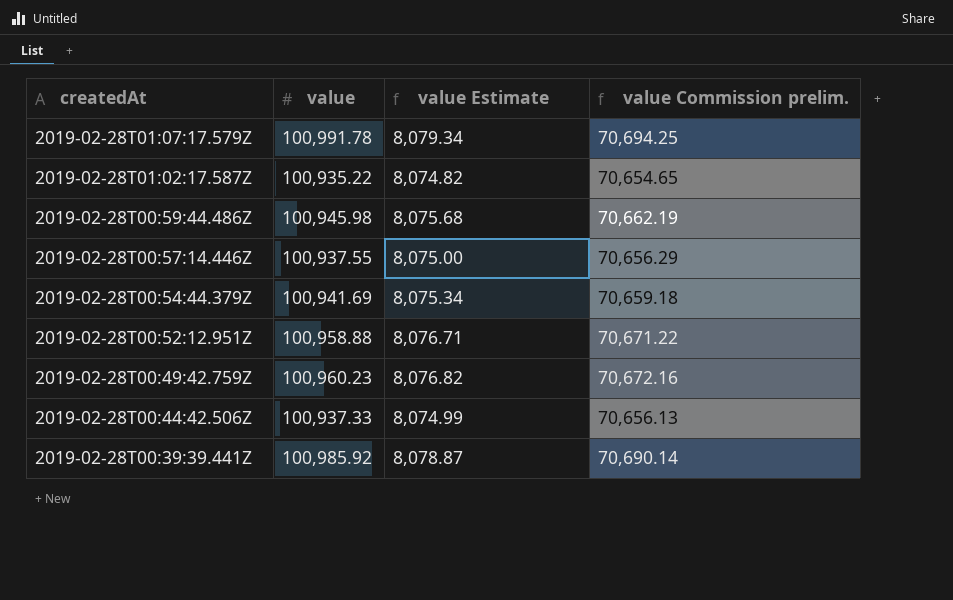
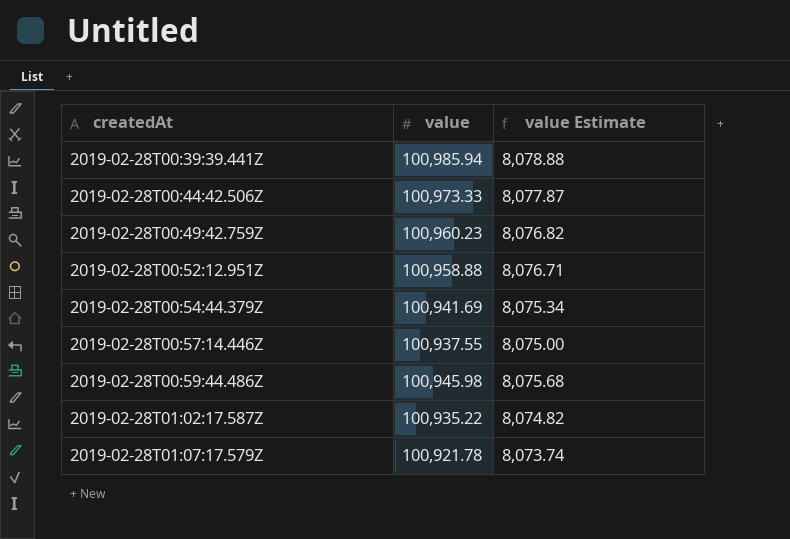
row order: createdAt descending -> createdAt ascending
column value Commission prelim. | formula: [value] * 0.7 -> none
2019-02-28T00:39:39.441Z | value: 100,985.92 -> 100,985.94
2019-02-28T00:39:39.441Z | value Estimate: 8,078.87 -> 8,078.88
2019-02-28T00:44:42.506Z | value: 100,937.33 -> 100,973.33
2019-02-28T00:44:42.506Z | value Estimate: 8,074.99 -> 8,077.87
2019-02-28T01:07:17.579Z | value: 100,991.78 -> 100,921.78
2019-02-28T01:07:17.579Z | value Estimate: 8,079.34 -> 8,073.74

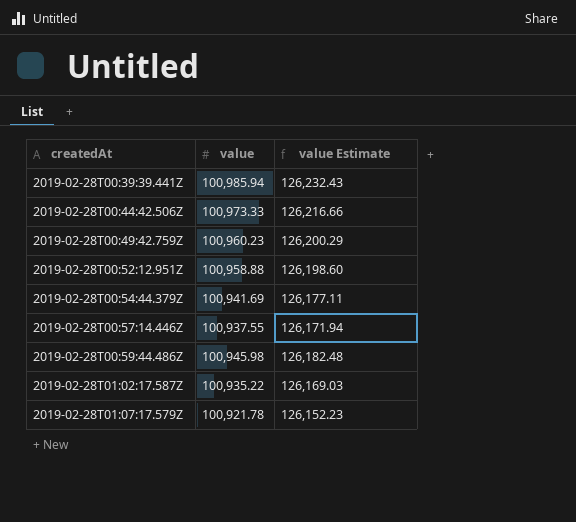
column value Estimate | formula: [value] * 0.08 -> [value] * 1.25

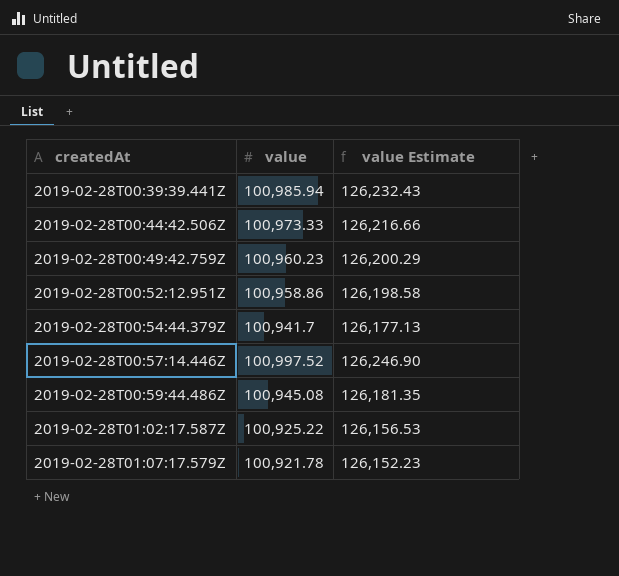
2019-02-28T00:52:12.951Z | value: 100,958.88 -> 100,958.86
2019-02-28T00:52:12.951Z | value Estimate: 126,198.60 -> 126,198.58
2019-02-28T00:54:44.379Z | value: 100,941.69 -> 100,941.7
2019-02-28T00:54:44.379Z | value Estimate: 126,177.11 -> 126,177.13
2019-02-28T00:57:14.446Z | value: 100,937.55 -> 100,997.52
2019-02-28T00:57:14.446Z | value Estimate: 126,171.94 -> 126,246.90
2019-02-28T00:59:44.486Z | value: 100,945.98 -> 100,945.08
2019-02-28T00:59:44.486Z | value Estimate: 126,182.48 -> 126,181.35
2019-02-28T01:02:17.587Z | value: 100,935.22 -> 100,925.22
2019-02-28T01:02:17.587Z | value Estimate: 126,169.03 -> 126,156.53

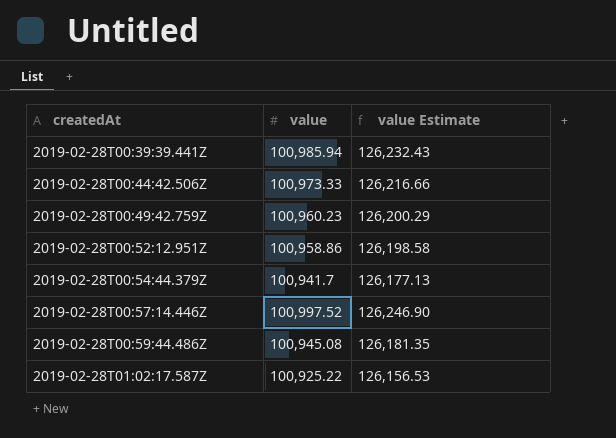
row 2019-02-28T01:07:17.579Z: 100,921.78 | 126,152.23 -> none

